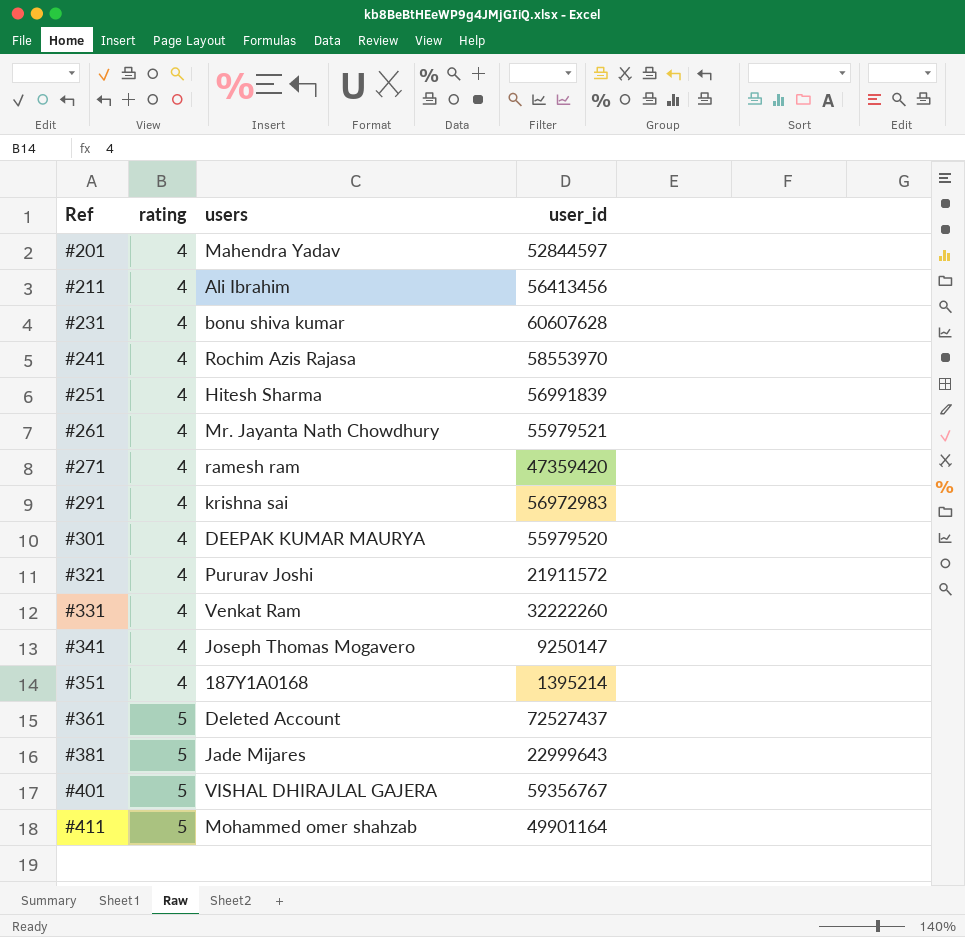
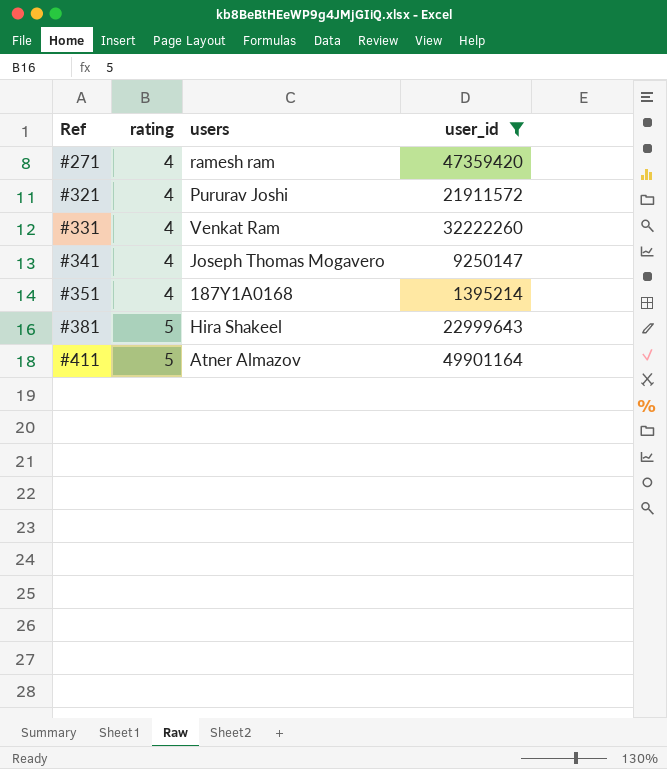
filter: none -> user_id <= 49901164
#381 | users: Jade Mijares -> Hira Shakeel
#411 | users: Mohammed omer shahzab -> Atner Almazov

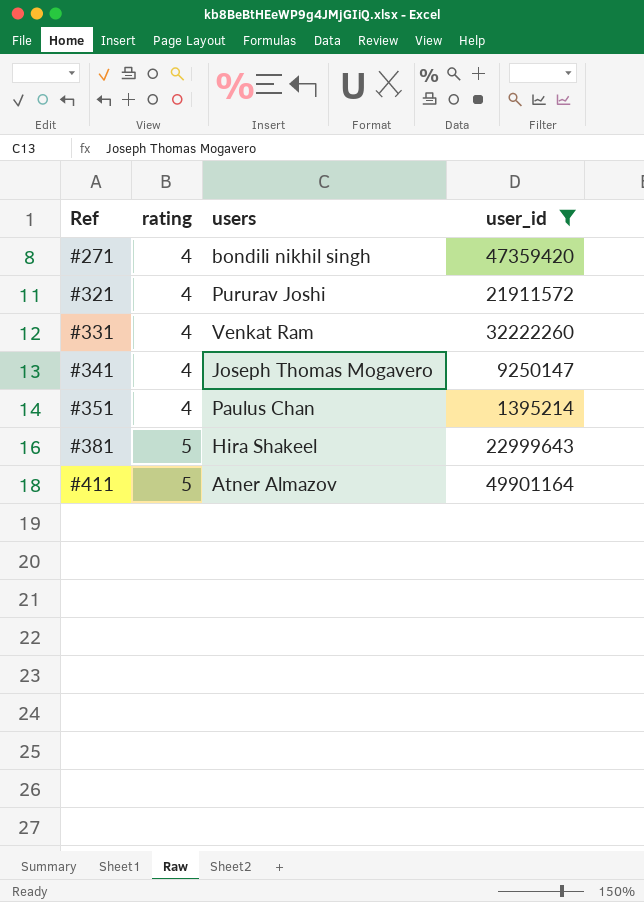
#271 | users: ramesh ram -> bondili nikhil singh
#351 | users: 187Y1A0168 -> Paulus Chan

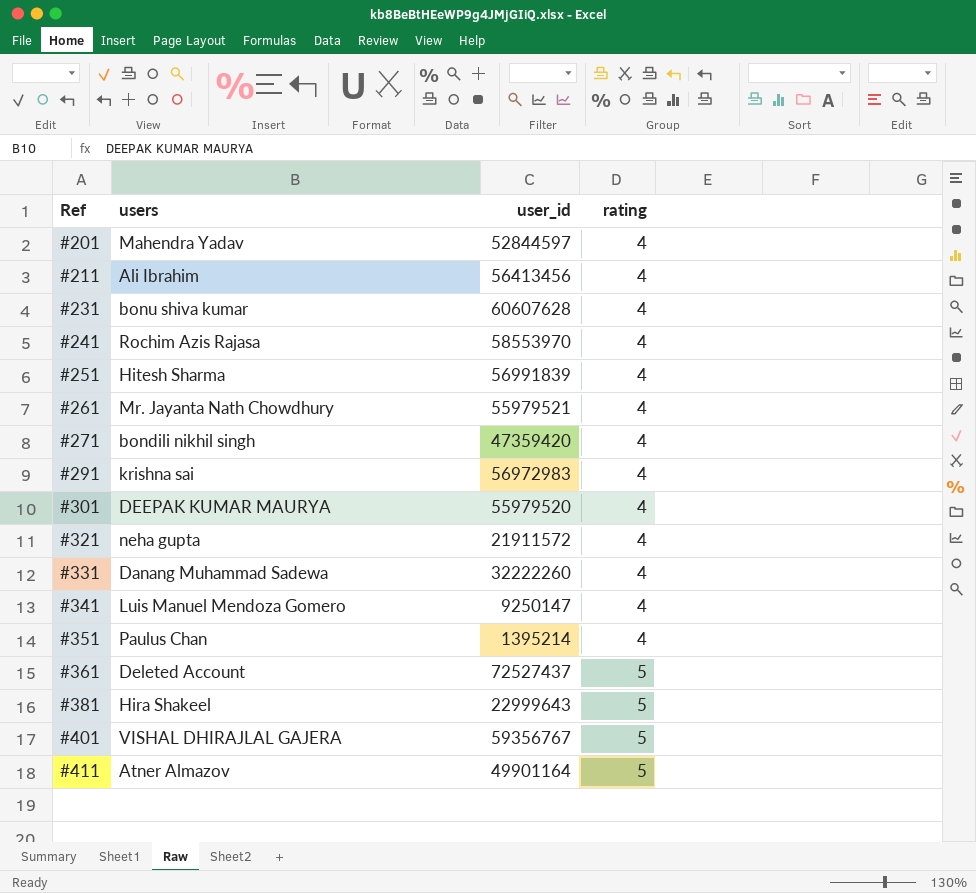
filter: user_id <= 49901164 -> none
column rating | position: 2 -> 4
#321 | users: Pururav Joshi -> neha gupta
#331 | users: Venkat Ram -> Danang Muhammad Sadewa
#341 | users: Joseph Thomas Mogavero -> Luis Manuel Mendoza Gomero

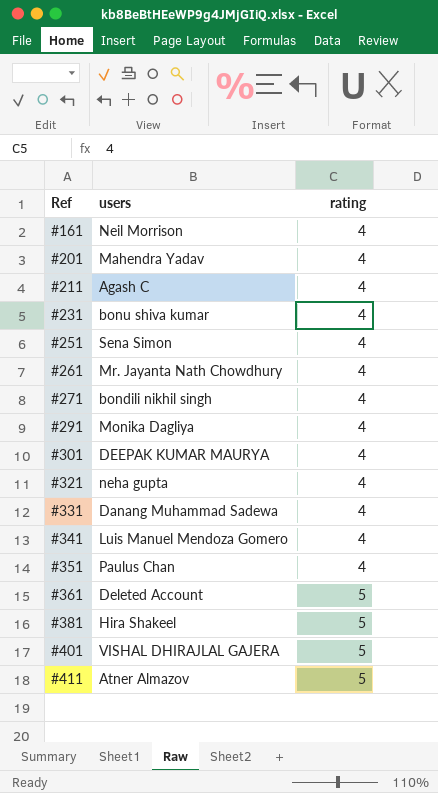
column user_id | position: 3 -> none
row #241: Rochim Azis Rajasa | 58553970 | 4 -> none
row #161: none -> Neil Morrison | 4
#211 | users: Ali Ibrahim -> Agash C
#251 | users: Hitesh Sharma -> Sena Simon
#291 | users: krishna sai -> Monika Dagliya

